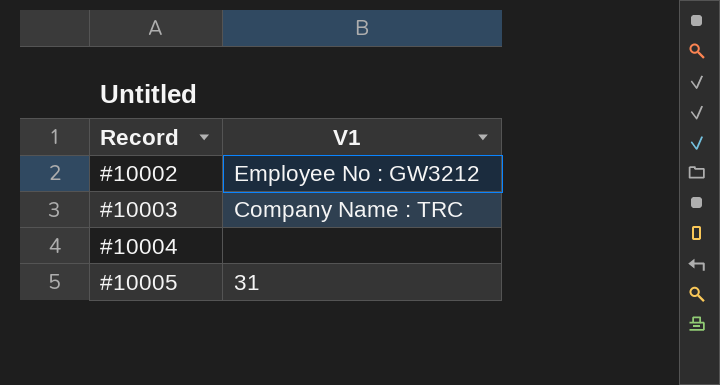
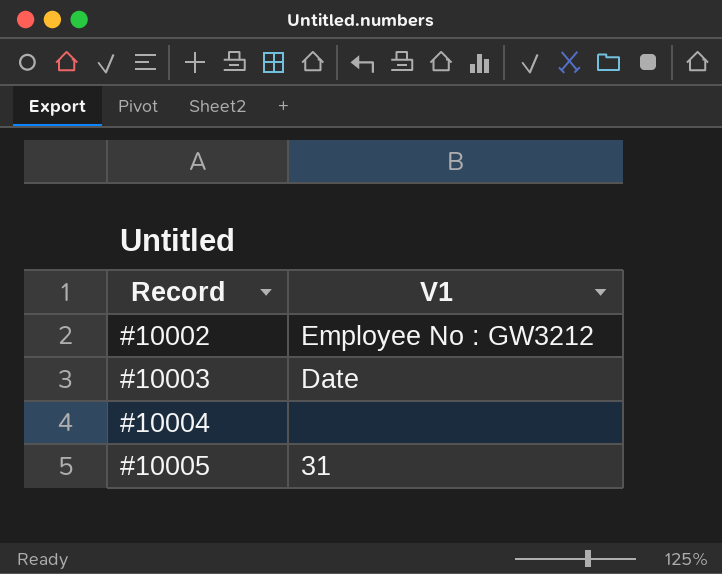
#10003 | V1: Company Name : TRC -> Date

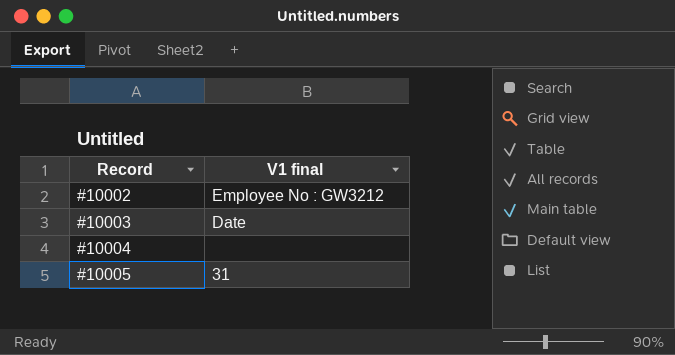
column name: V1 -> V1 final

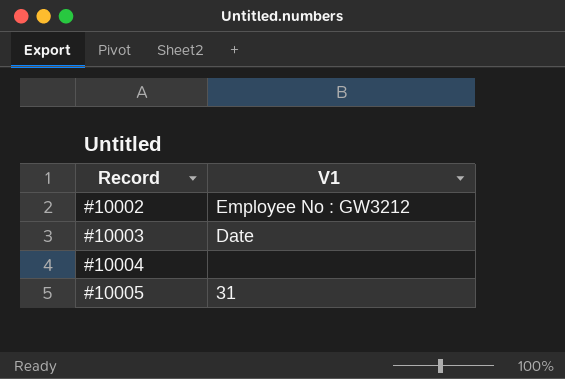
column name: V1 final -> V1

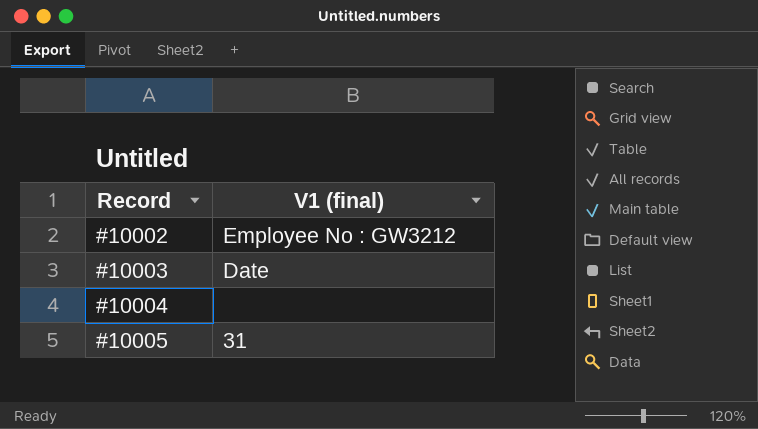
column name: V1 -> V1 (final)

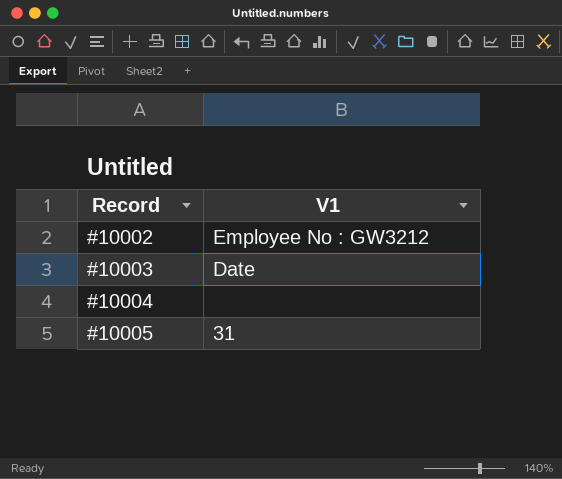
column name: V1 (final) -> V1

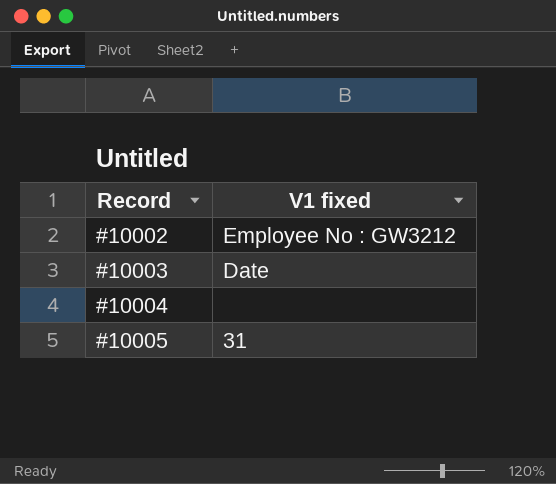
column name: V1 -> V1 fixed

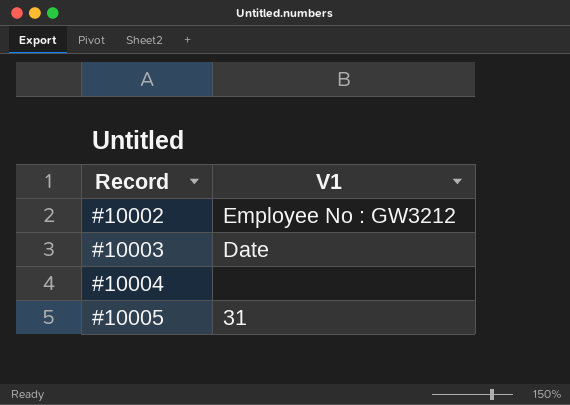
column name: V1 fixed -> V1

